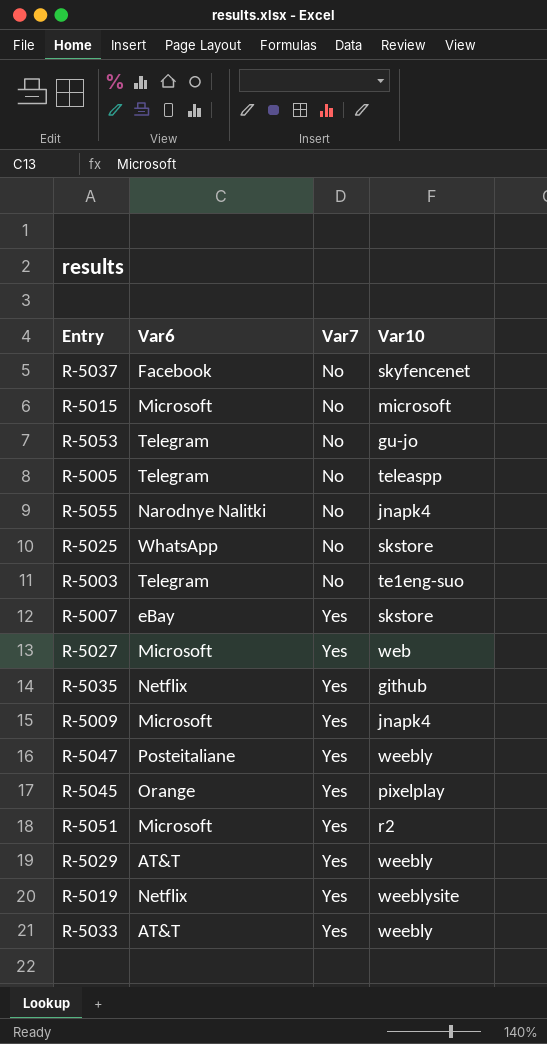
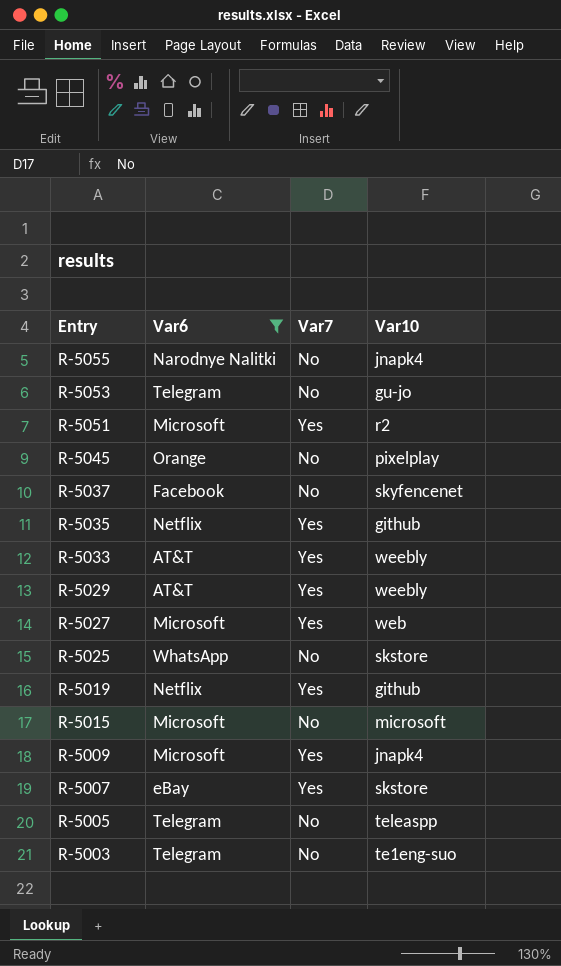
filter: none -> Var6 != Posteitaliane
row order: Var7 ascending -> Entry descending
R-5045 | Var7: Yes -> No
R-5019 | Var10: weeblysite -> github

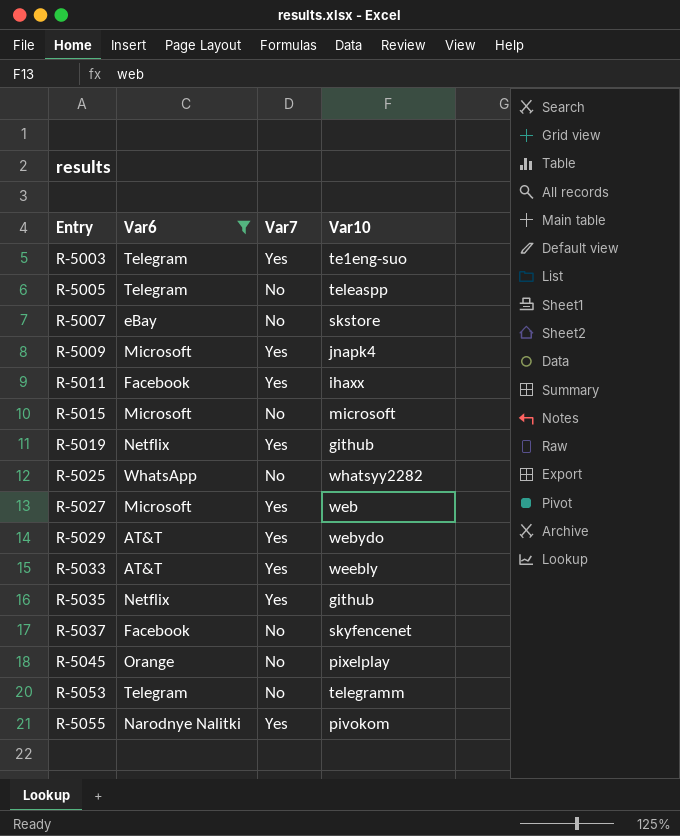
row order: Entry descending -> Entry ascending
row R-5051: Microsoft | Yes | r2 -> none
R-5003 | Var7: No -> Yes
R-5007 | Var7: Yes -> No
row R-5011: none -> Facebook | Yes | ihaxx
R-5025 | Var10: skstore -> whatsyy2282
R-5029 | Var10: weebly -> webydo
R-5053 | Var10: gu-jo -> telegramm
R-5055 | Var7: No -> Yes
R-5055 | Var10: jnapk4 -> pivokom

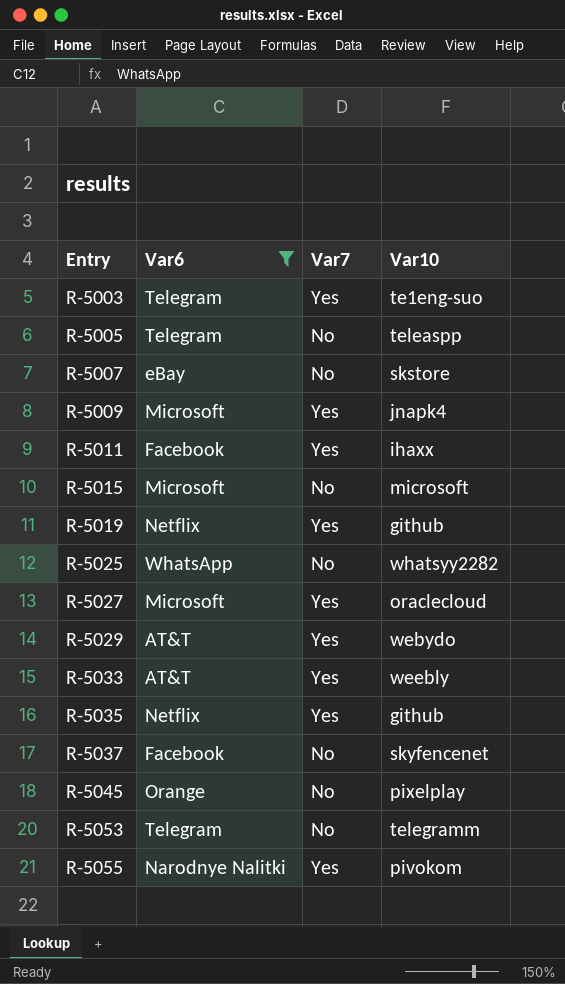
R-5027 | Var10: web -> oraclecloud

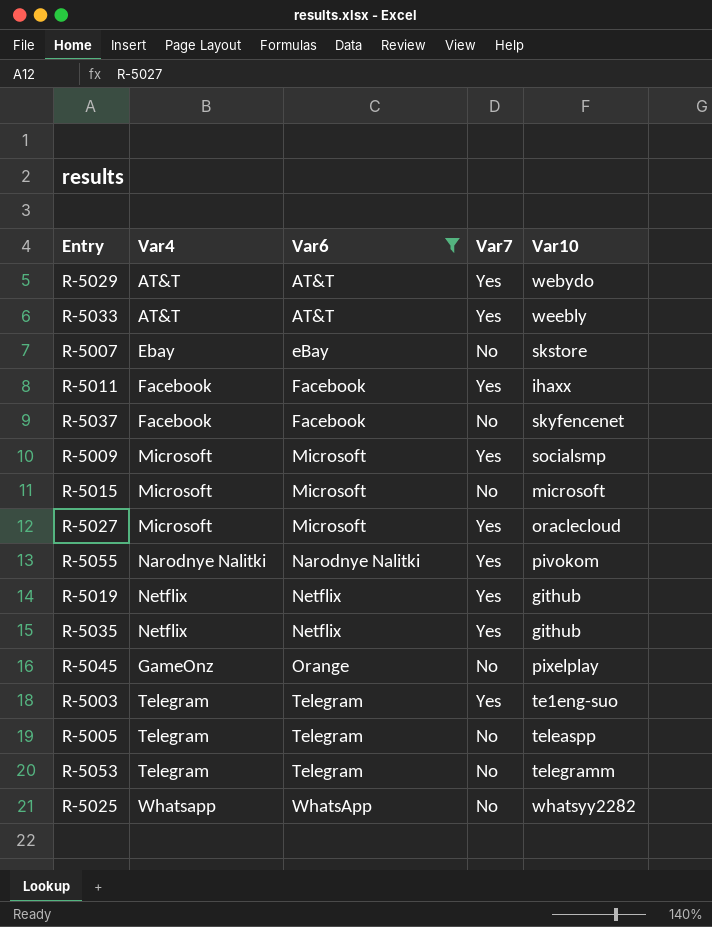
row order: Entry ascending -> Var6 ascending
column Var4 | position: none -> 2
R-5009 | Var10: jnapk4 -> socialsmp

